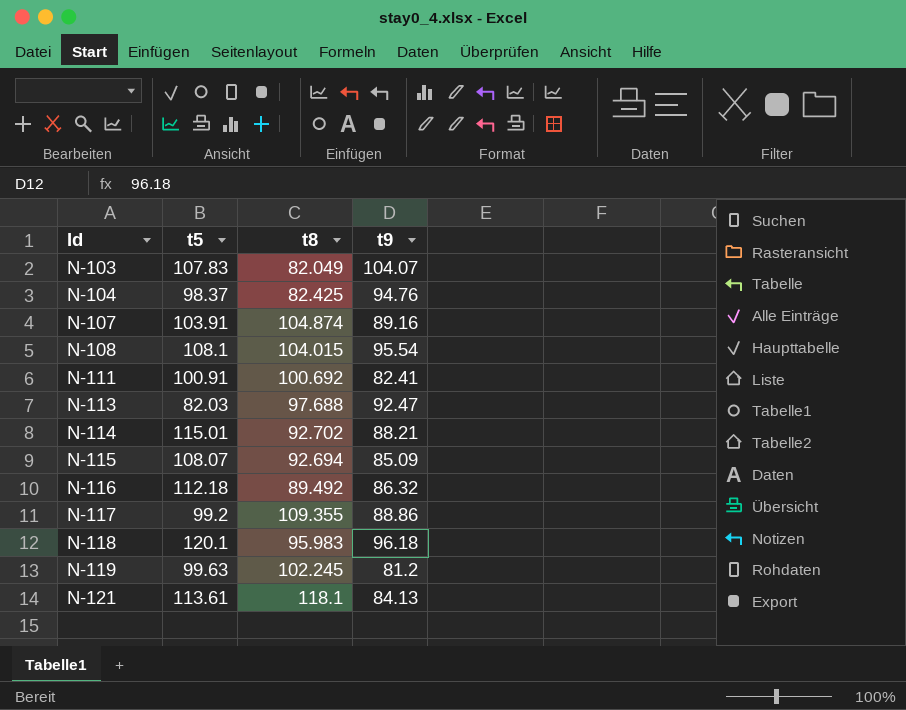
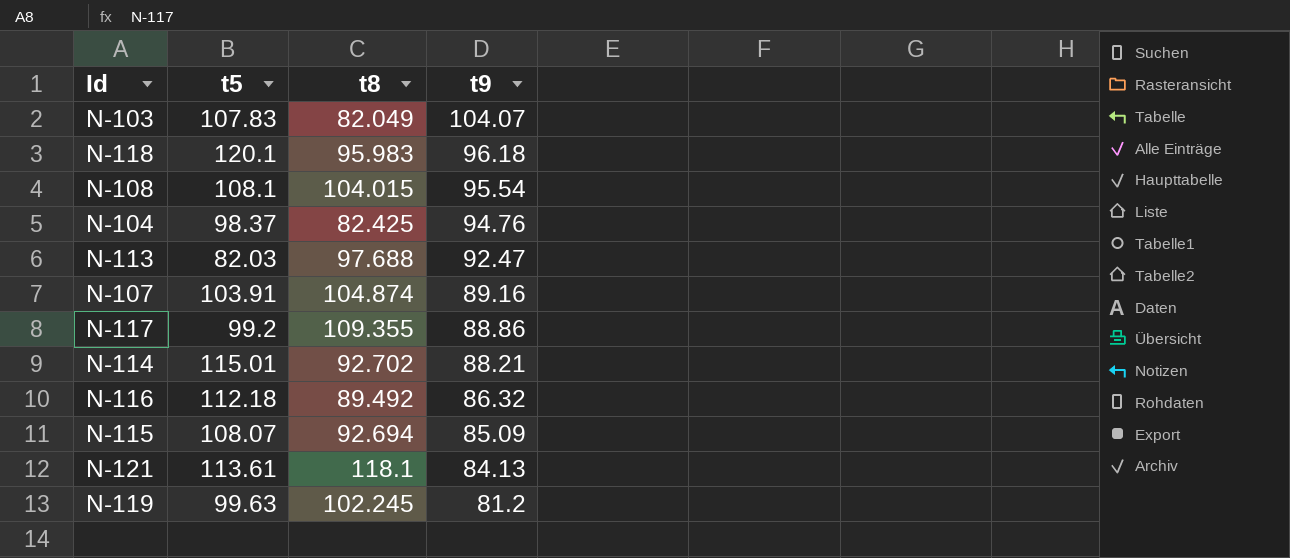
row order: Id ascending -> t9 descending
row N-111: 100.91 | 100.692 | 82.41 -> none

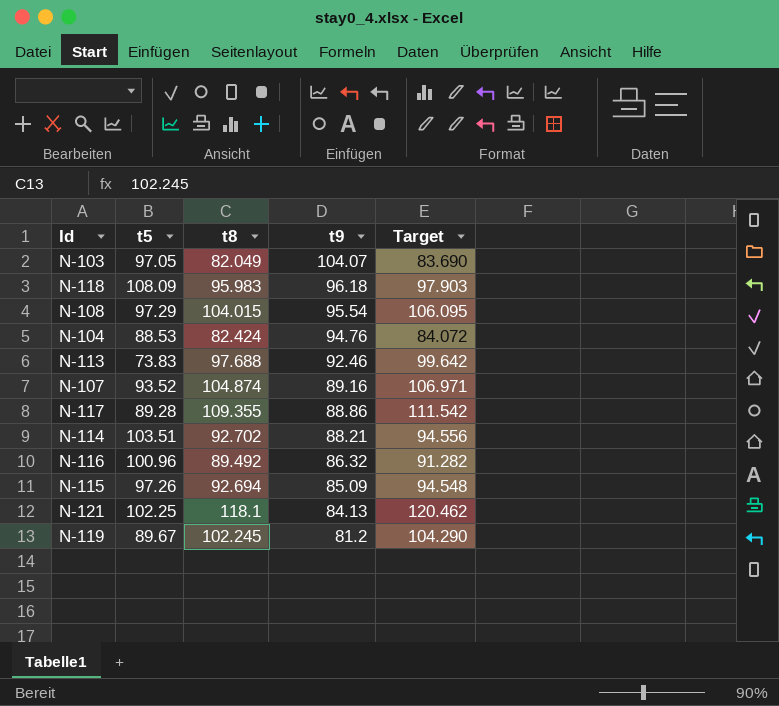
column Target | formula: none -> [t8] * 1.02
N-103 | t5: 107.83 -> 97.05
N-118 | t5: 120.1 -> 108.09
N-108 | t5: 108.1 -> 97.29
N-104 | t5: 98.37 -> 88.53
N-104 | t8: 82.425 -> 82.424
N-113 | t5: 82.03 -> 73.83
N-113 | t9: 92.47 -> 92.46
N-107 | t5: 103.91 -> 93.52
N-117 | t5: 99.2 -> 89.28
N-114 | t5: 115.01 -> 103.51
N-116 | t5: 112.18 -> 100.96
N-115 | t5: 108.07 -> 97.26
N-121 | t5: 113.61 -> 102.25
N-119 | t5: 99.63 -> 89.67

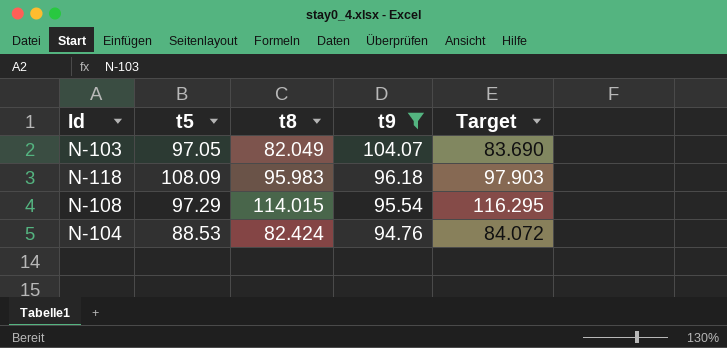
filter: none -> t9 >= 94.76
N-108 | t8: 104.015 -> 114.015
N-108 | Target: 106.095 -> 116.295

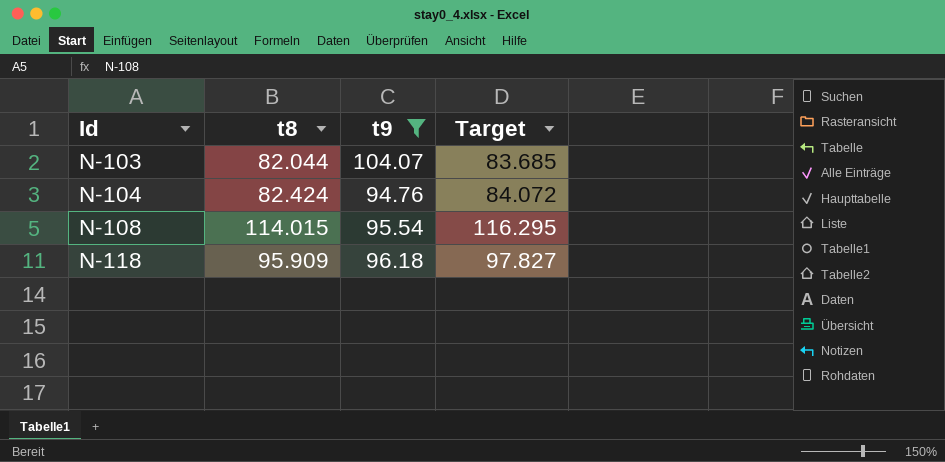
row order: t9 descending -> Id ascending
column t5 | position: 2 -> none
N-103 | t8: 82.049 -> 82.044
N-103 | Target: 83.690 -> 83.685
N-118 | t8: 95.983 -> 95.909
N-118 | Target: 97.903 -> 97.827

